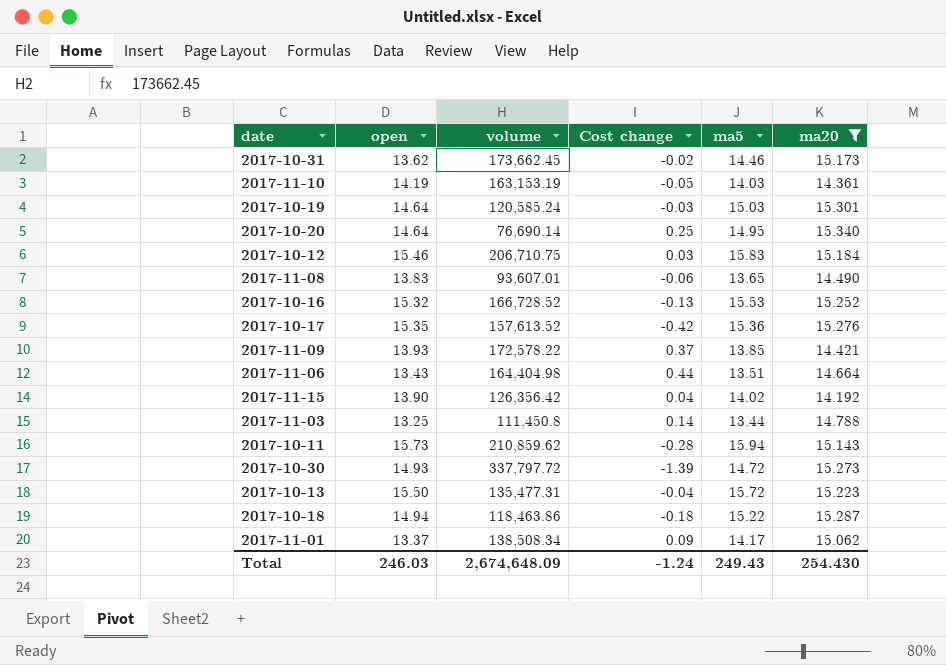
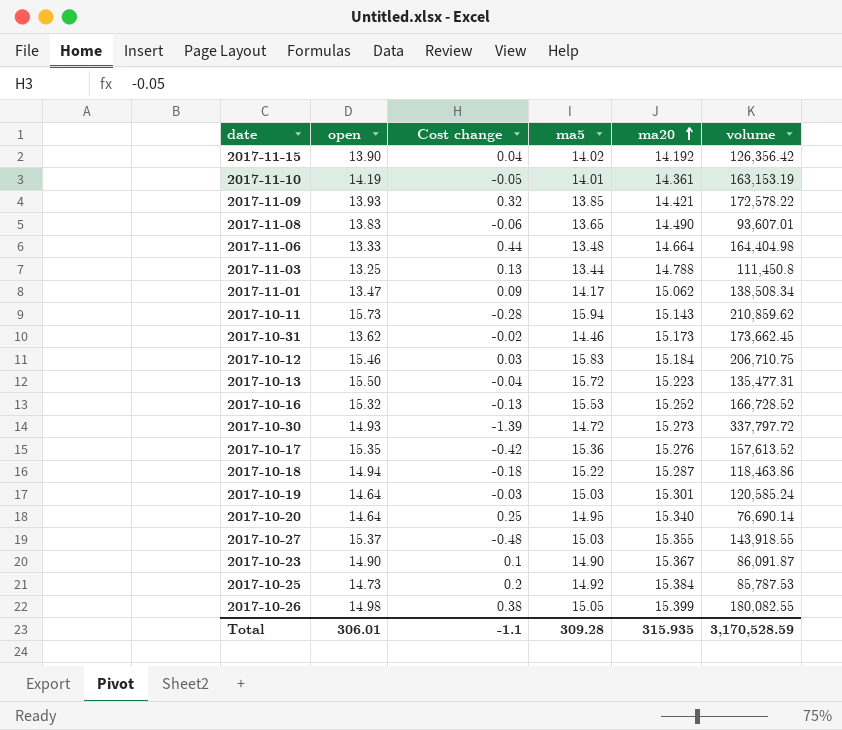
filter: ma20 <= 15.340 -> none
row order: none -> ma20 ascending
column volume | position: 3 -> 6
2017-11-10 | ma5: 14.03 -> 14.01
2017-11-09 | Cost change: 0.37 -> 0.32
2017-11-06 | open: 13.43 -> 13.33
2017-11-06 | ma5: 13.51 -> 13.48
2017-11-03 | Cost change: 0.14 -> 0.13
2017-11-01 | open: 13.37 -> 13.47
Total | open: 246.03 -> 306.01
Total | Cost change: -1.24 -> -1.1
Total | ma5: 249.43 -> 309.28
Total | ma20: 254.430 -> 315.935
Total | volume: 2,674,648.09 -> 3,170,528.59

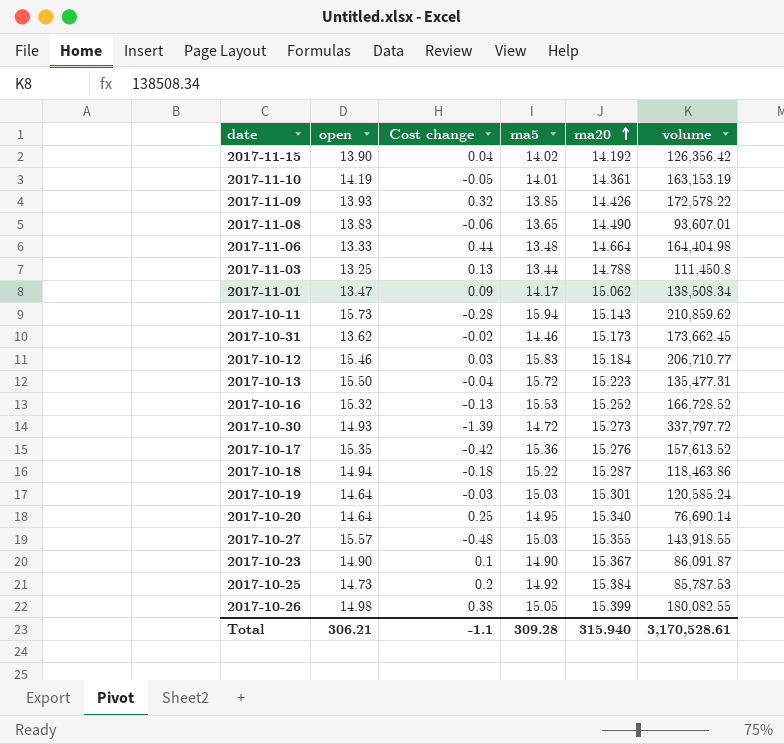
2017-11-09 | ma20: 14.421 -> 14.426
2017-10-12 | volume: 206,710.75 -> 206,710.77
2017-10-27 | open: 15.37 -> 15.57
Total | open: 306.01 -> 306.21
Total | ma20: 315.935 -> 315.940
Total | volume: 3,170,528.59 -> 3,170,528.61

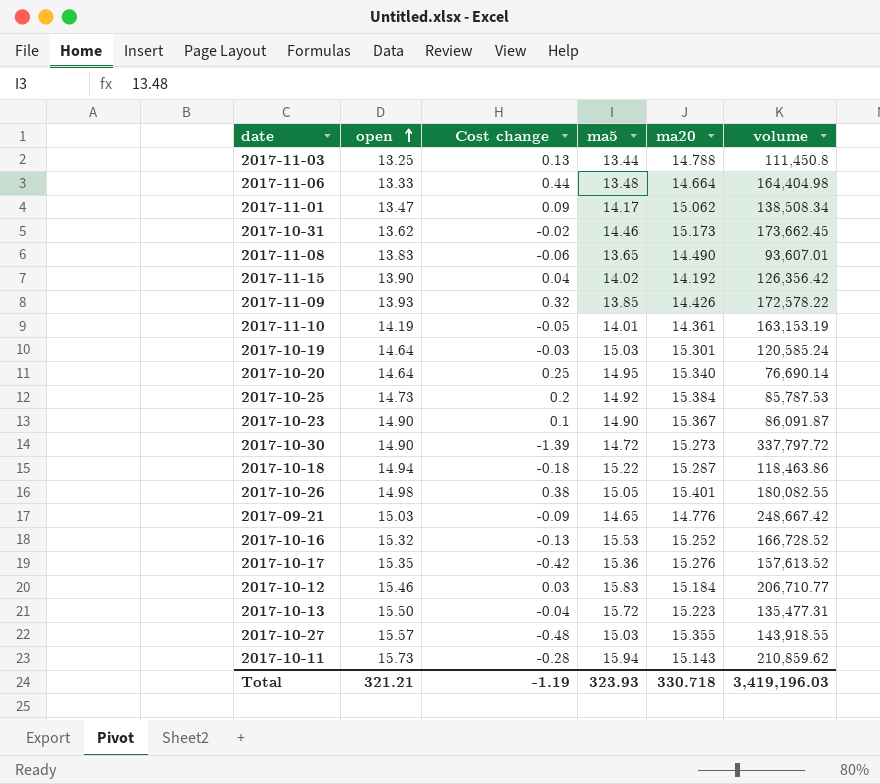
row order: ma20 ascending -> open ascending
2017-10-30 | open: 14.93 -> 14.90
2017-10-26 | ma20: 15.399 -> 15.401
row 2017-09-21: none -> 15.03 | -0.09 | 14.65 | 14.776 | 248,667.42
Total | open: 306.21 -> 321.21
Total | Cost change: -1.1 -> -1.19
Total | ma5: 309.28 -> 323.93
Total | ma20: 315.940 -> 330.718
Total | volume: 3,170,528.61 -> 3,419,196.03

